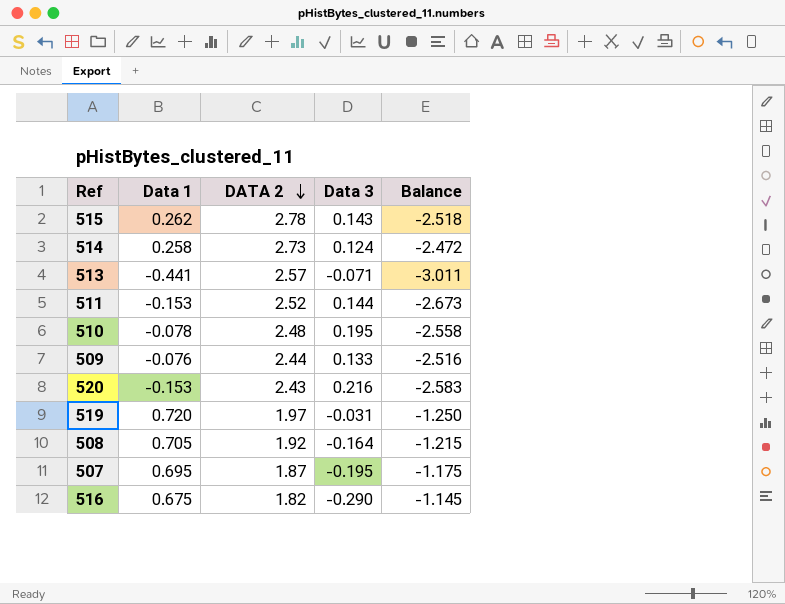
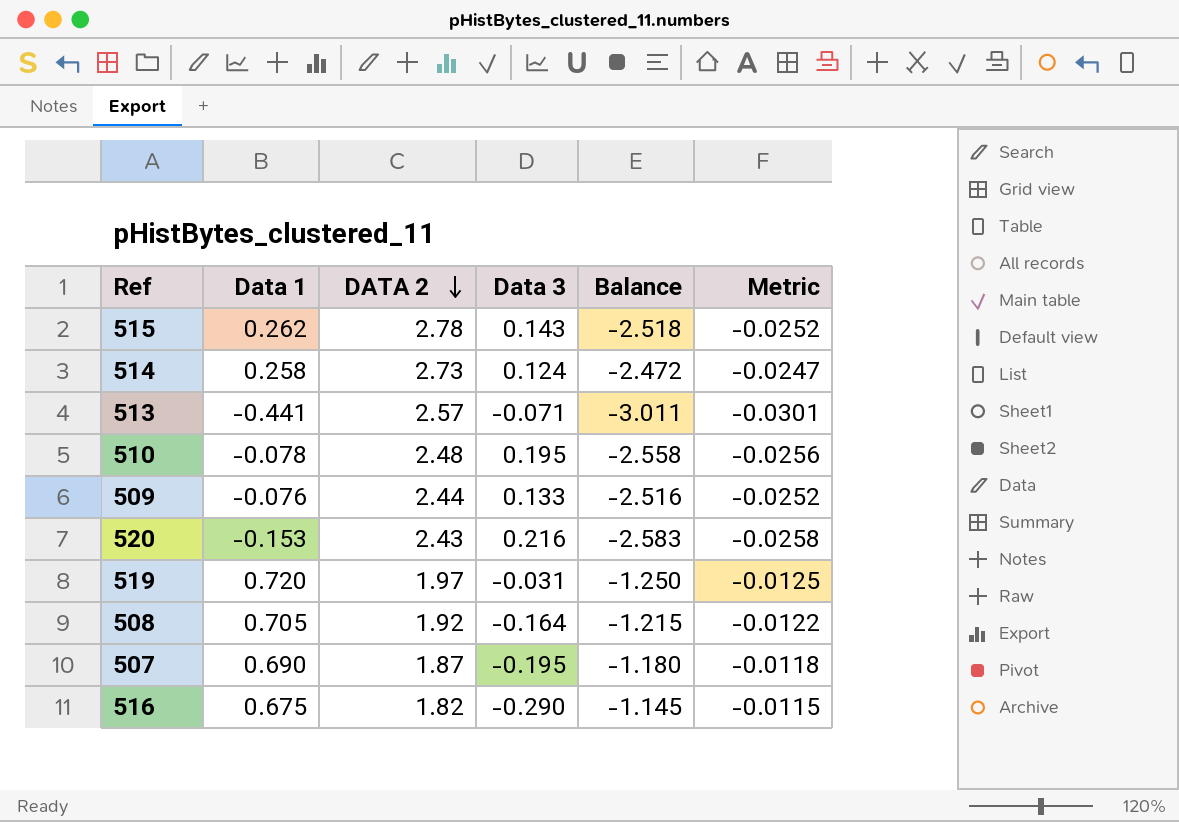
column Metric | formula: none -> [Balance] * 0.01
row 511: -0.153 | 2.52 | 0.144 | -2.673 -> none
507 | Data 1: 0.695 -> 0.690
507 | Balance: -1.175 -> -1.180

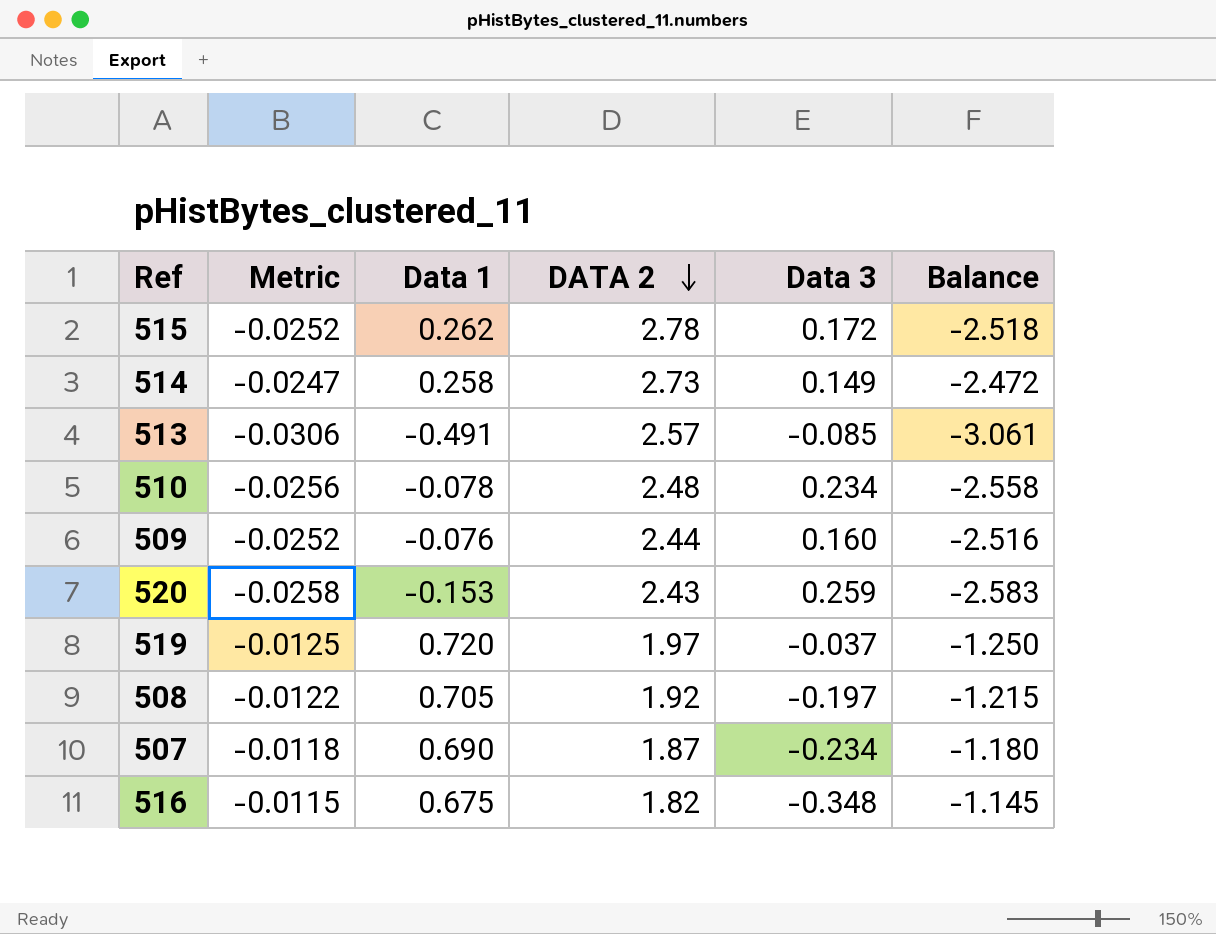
column Metric | position: 6 -> 2
515 | Data 3: 0.143 -> 0.172
514 | Data 3: 0.124 -> 0.149
513 | Metric: -0.0301 -> -0.0306
513 | Data 1: -0.441 -> -0.491
513 | Data 3: -0.071 -> -0.085
513 | Balance: -3.011 -> -3.061
510 | Data 3: 0.195 -> 0.234
509 | Data 3: 0.133 -> 0.160
520 | Data 3: 0.216 -> 0.259
519 | Data 3: -0.031 -> -0.037
508 | Data 3: -0.164 -> -0.197
507 | Data 3: -0.195 -> -0.234
516 | Data 3: -0.290 -> -0.348

